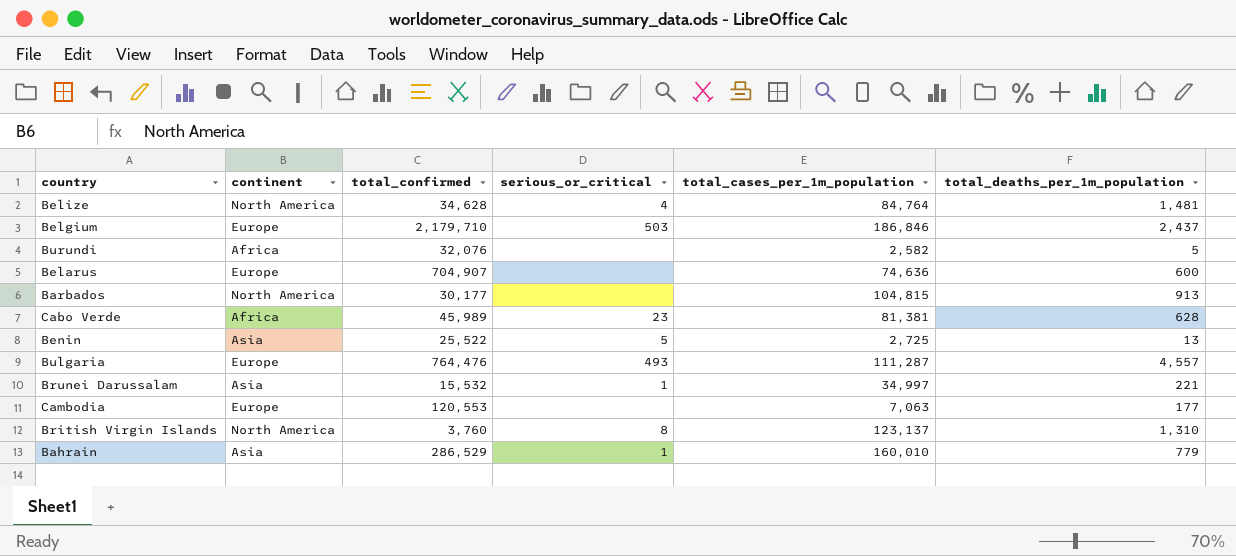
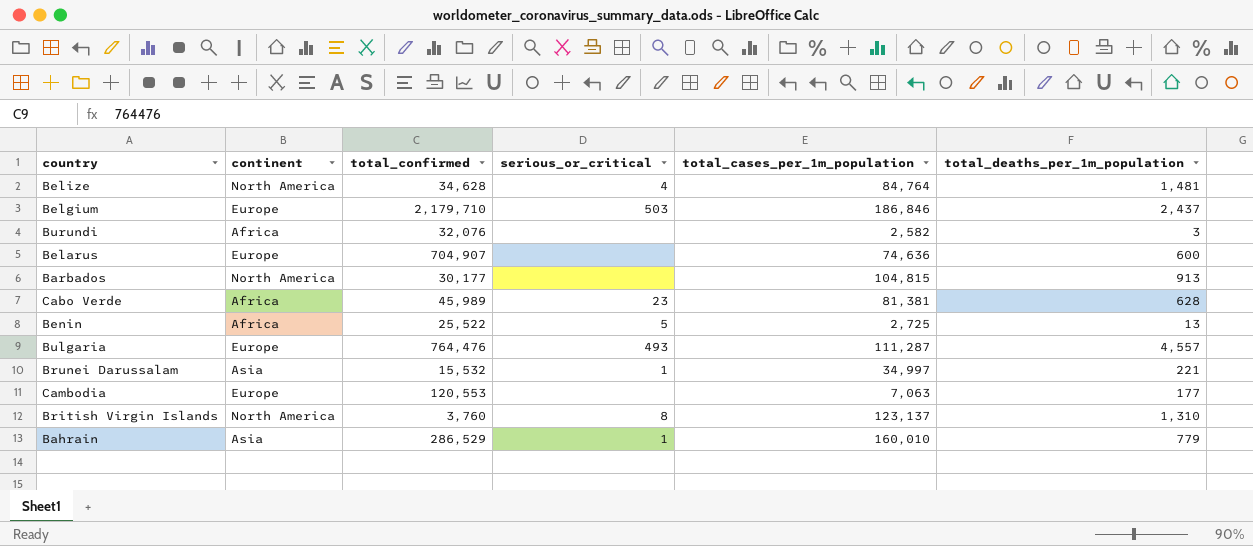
Burundi | total_deaths_per_1m_population: 5 -> 3
Benin | continent: Asia -> Africa

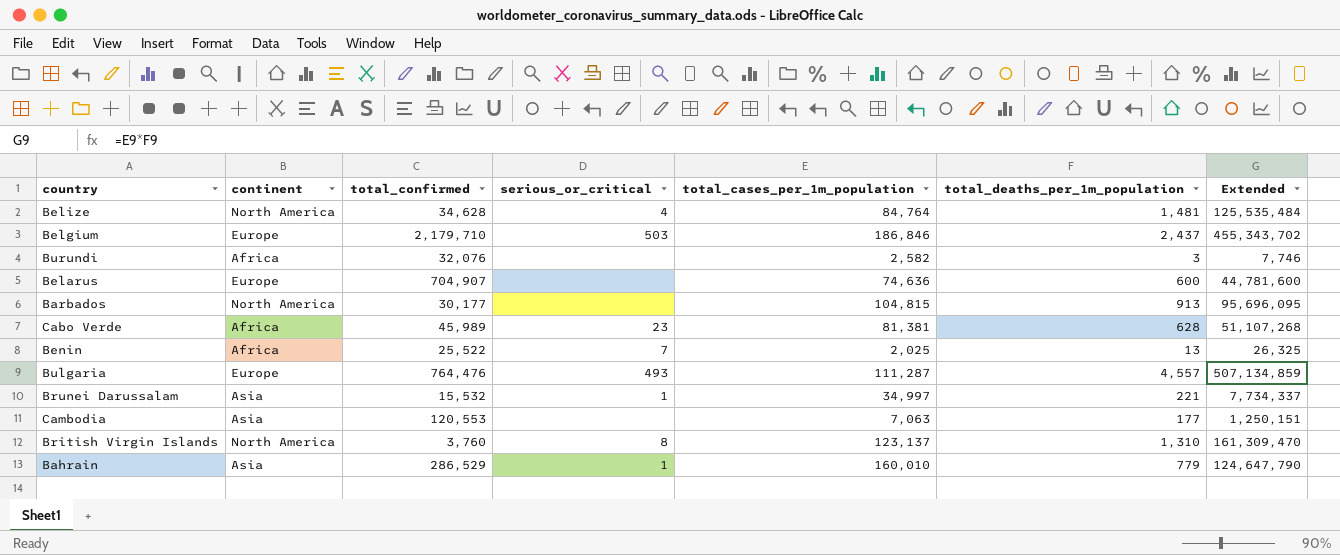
column Extended | formula: none -> [total_cases_per_1m_population] * [total_deaths_per_1m_population]
Benin | serious_or_critical: 5 -> 7
Benin | total_cases_per_1m_population: 2,725 -> 2,025
Cambodia | continent: Europe -> Asia

